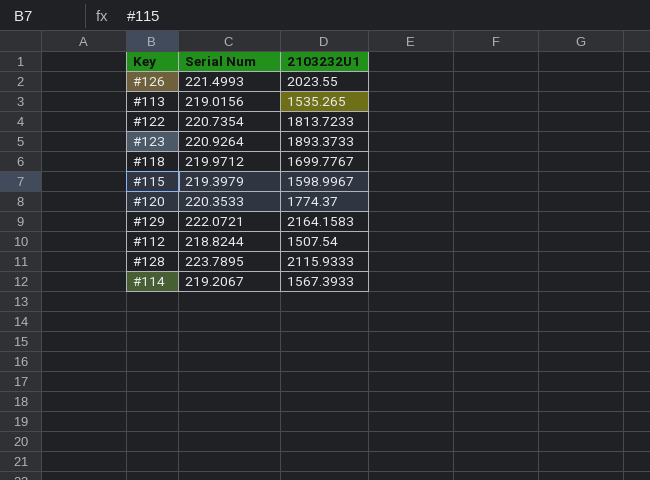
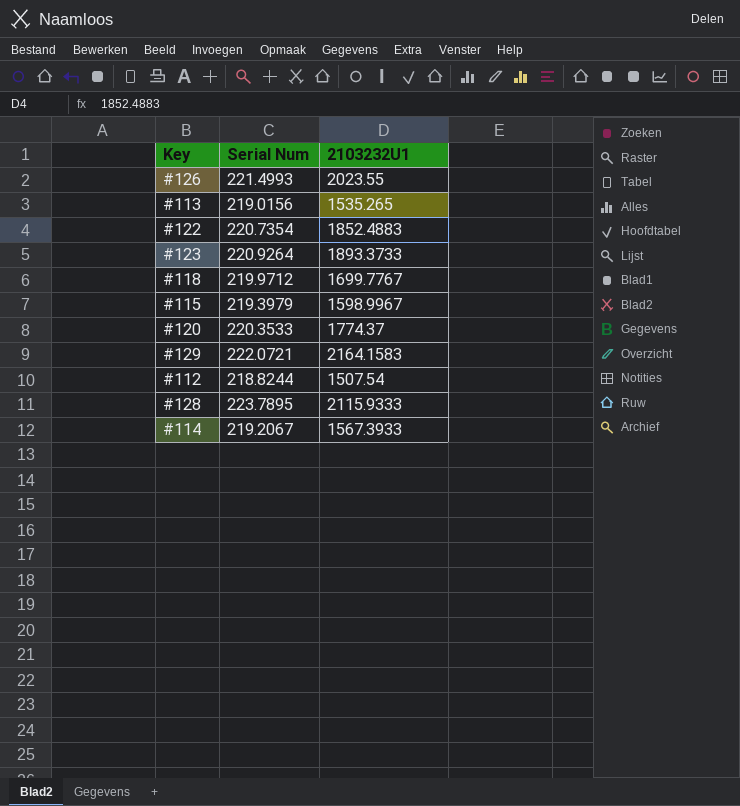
#122 | 2103232U1: 1813.7233 -> 1852.4883

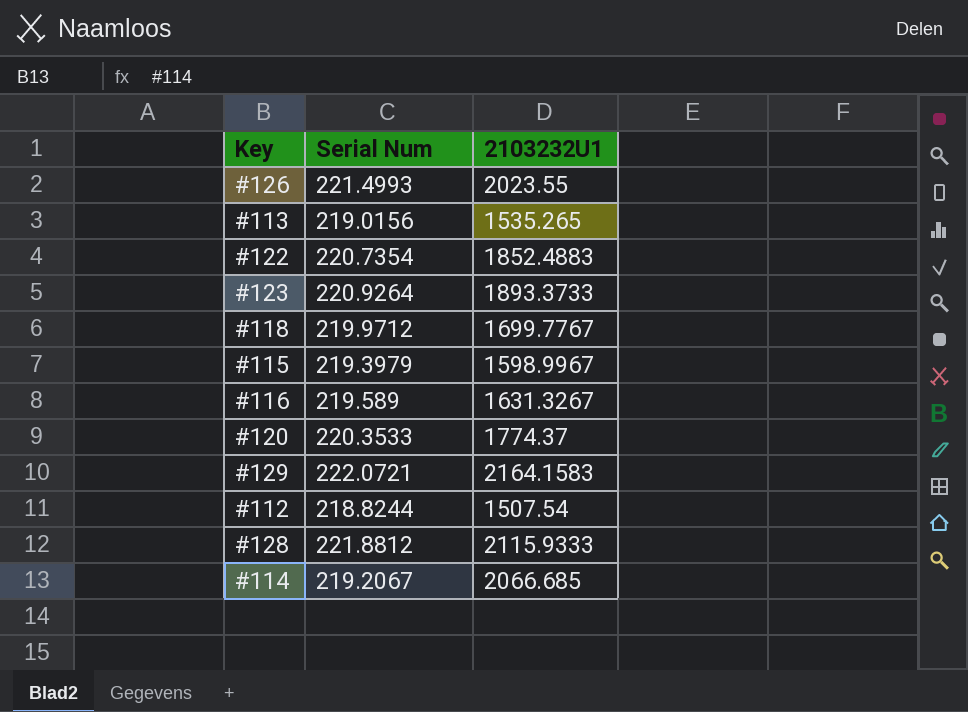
row #116: none -> 219.589 | 1631.3267
#128 | Serial Num: 223.7895 -> 221.8812
#114 | 2103232U1: 1567.3933 -> 2066.685

